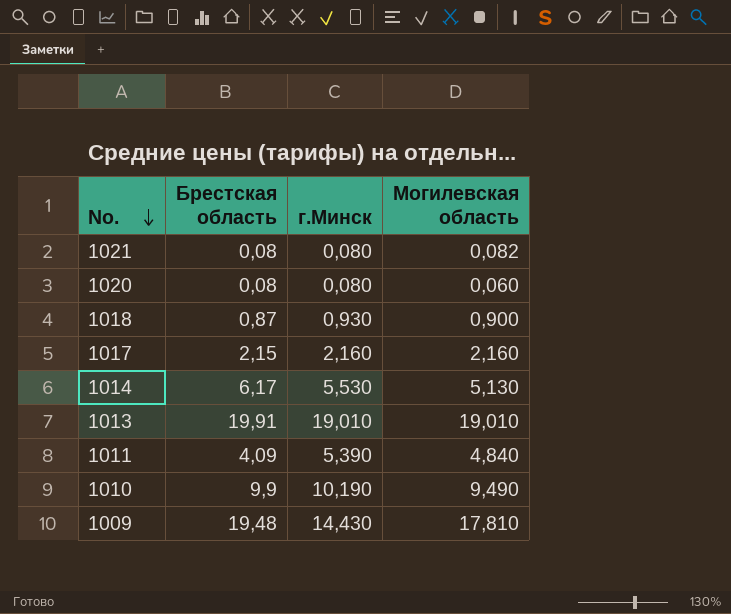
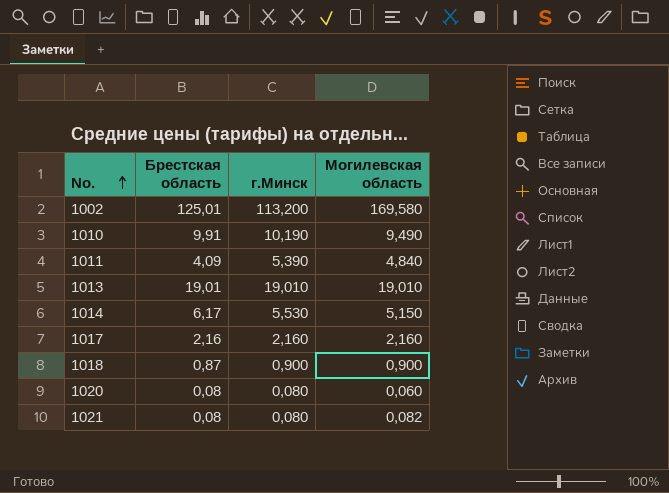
row order: No. descending -> No. ascending
row 1009: 19,48 | 14,430 | 17,810 -> none
row 1002: none -> 125,01 | 113,200 | 169,580
1010 | Брестская область: 9,9 -> 9,91
1013 | Брестская область: 19,91 -> 19,01
1014 | Могилевская область: 5,130 -> 5,150
1017 | Брестская область: 2,15 -> 2,16
1018 | г.Минск: 0,930 -> 0,900

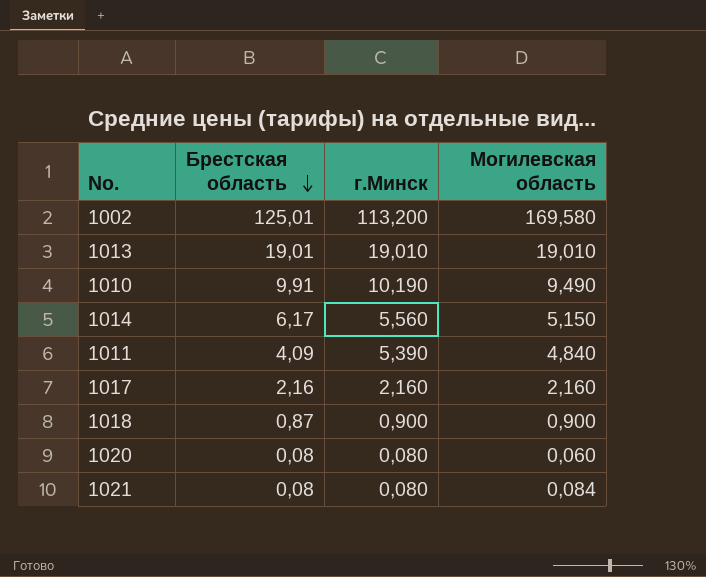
row order: No. ascending -> Брестская область descending
1014 | г.Минск: 5,530 -> 5,560
1021 | Могилевская область: 0,082 -> 0,084

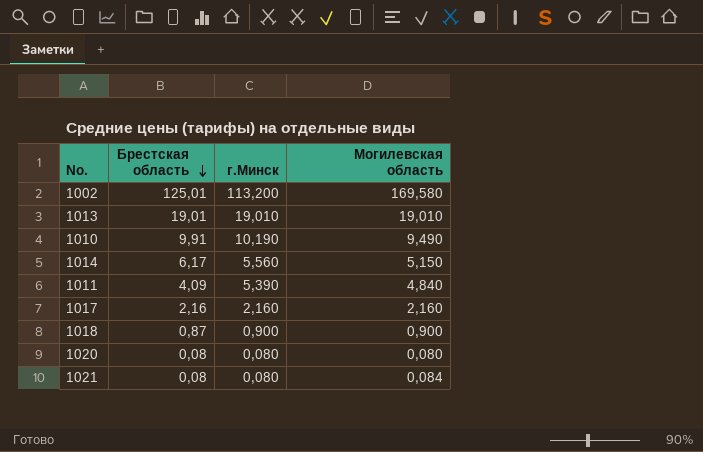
1020 | Могилевская область: 0,060 -> 0,080

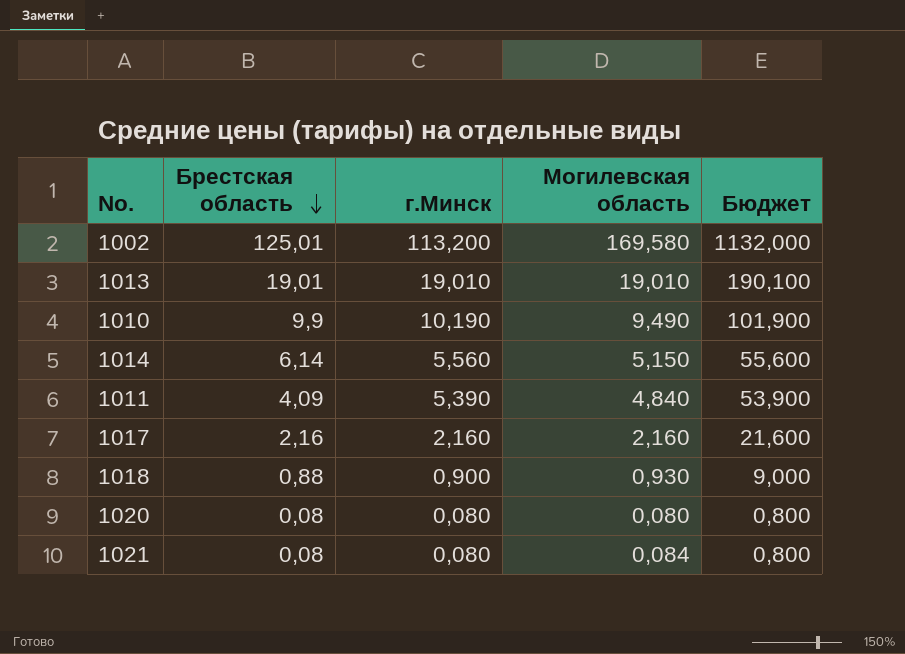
column Бюджет | formula: none -> [г.Минск] * 10
1010 | Брестская область: 9,91 -> 9,9
1014 | Брестская область: 6,17 -> 6,14
1018 | Брестская область: 0,87 -> 0,88
1018 | Могилевская область: 0,900 -> 0,930

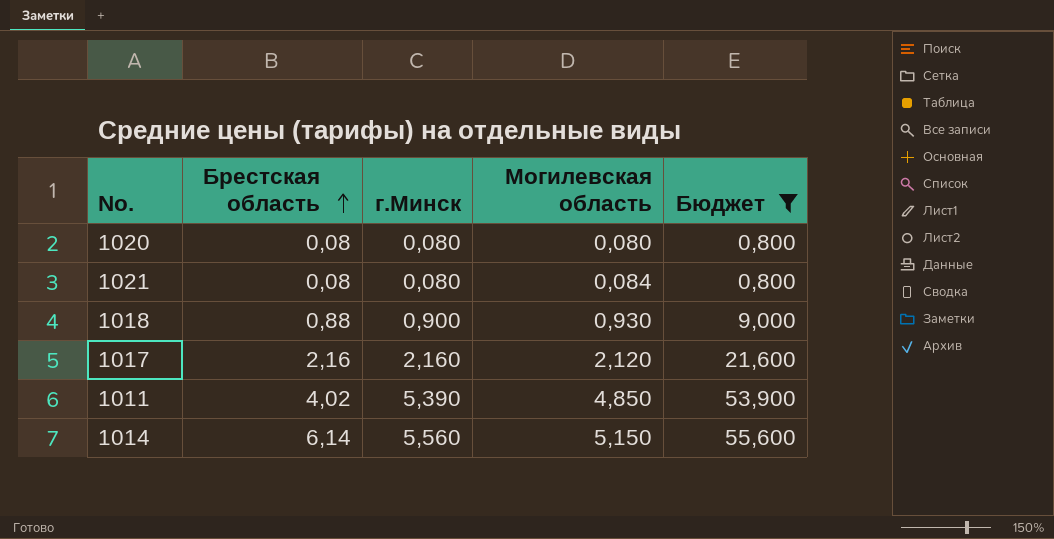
filter: none -> Бюджет <= 55,600
row order: Брестская область descending -> Брестская область ascending
1017 | Могилевская область: 2,160 -> 2,120
1011 | Брестская область: 4,09 -> 4,02
1011 | Могилевская область: 4,840 -> 4,850

